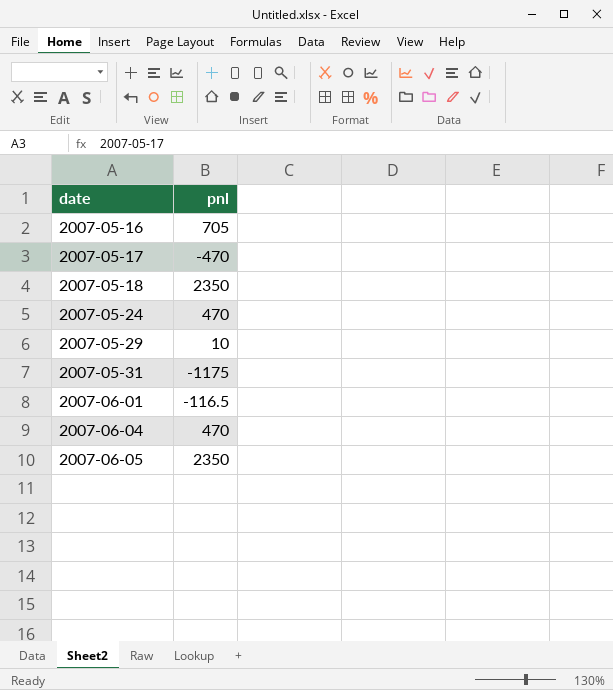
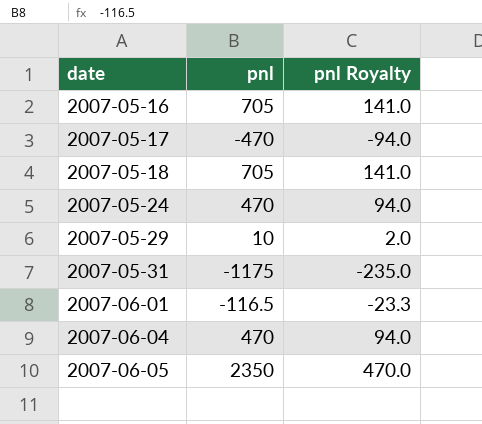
column pnl Royalty | formula: none -> [pnl] * 0.2
2007-05-18 | pnl: 2350 -> 705

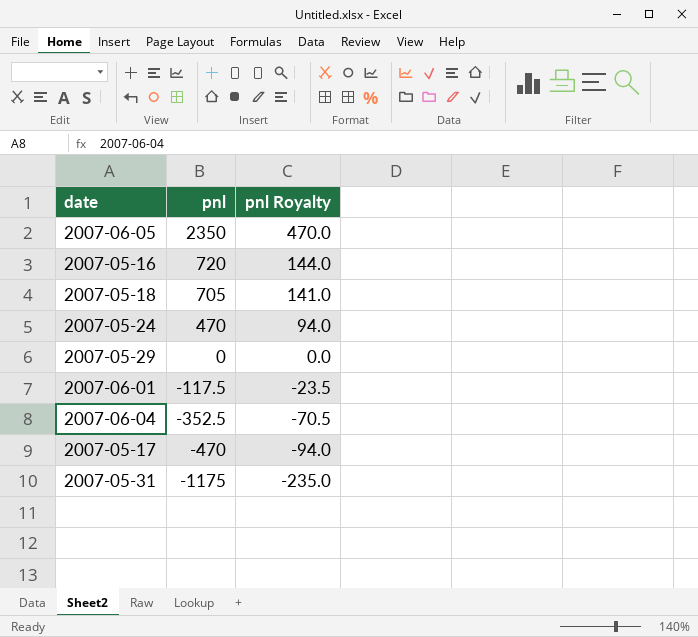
row order: date ascending -> pnl descending
2007-05-16 | pnl: 705 -> 720
2007-05-16 | pnl Royalty: 141.0 -> 144.0
2007-05-29 | pnl: 10 -> 0
2007-05-29 | pnl Royalty: 2.0 -> 0.0
2007-06-01 | pnl: -116.5 -> -117.5
2007-06-01 | pnl Royalty: -23.3 -> -23.5
2007-06-04 | pnl: 470 -> -352.5
2007-06-04 | pnl Royalty: 94.0 -> -70.5

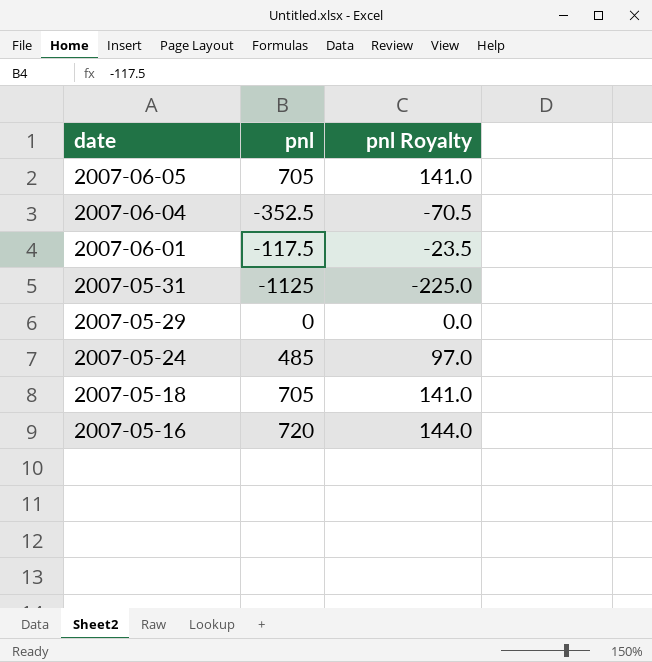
row order: pnl descending -> date descending
row 2007-05-17: -470 | -94.0 -> none
2007-06-05 | pnl: 2350 -> 705
2007-06-05 | pnl Royalty: 470.0 -> 141.0
2007-05-31 | pnl: -1175 -> -1125
2007-05-31 | pnl Royalty: -235.0 -> -225.0
2007-05-24 | pnl: 470 -> 485
2007-05-24 | pnl Royalty: 94.0 -> 97.0

